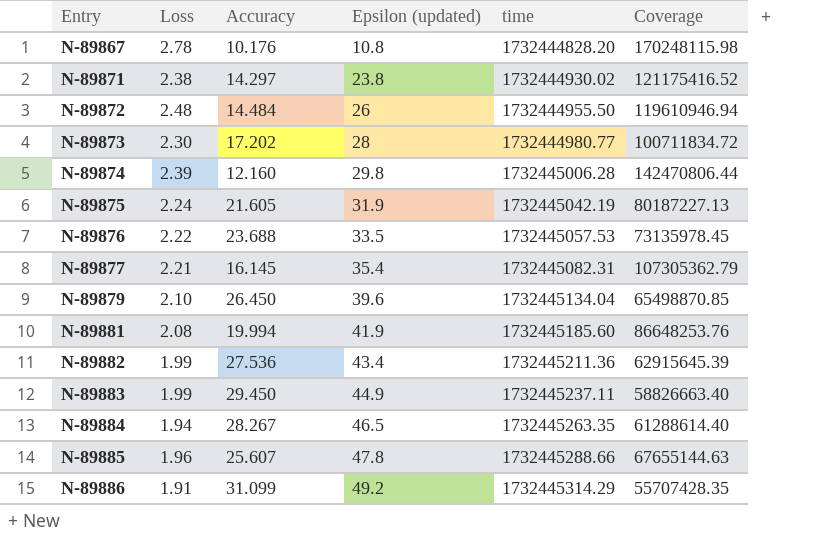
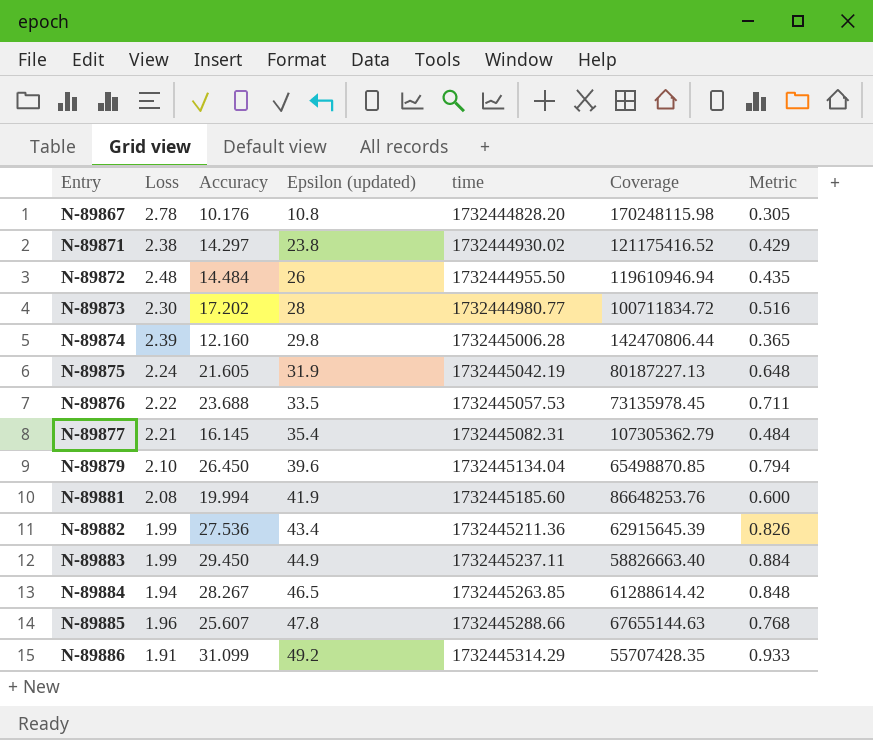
column Metric | formula: none -> [Accuracy] * 0.03
N-89884 | time: 1732445263.35 -> 1732445263.85
N-89884 | Coverage: 61288614.40 -> 61288614.42

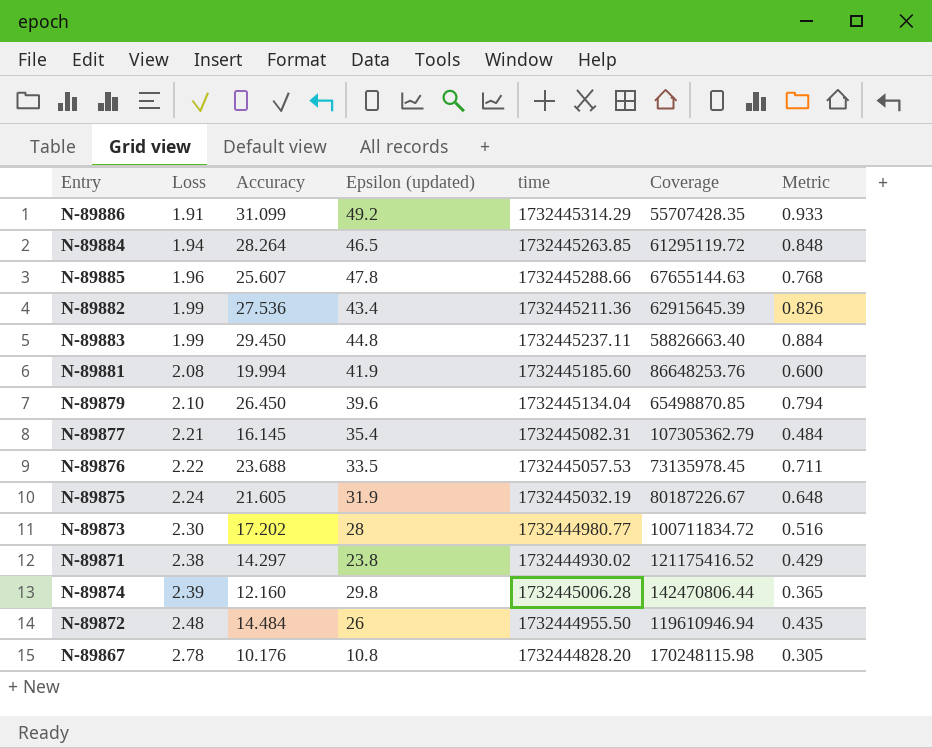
row order: Entry ascending -> Loss ascending
N-89884 | Accuracy: 28.267 -> 28.264
N-89884 | Coverage: 61288614.42 -> 61295119.72
N-89883 | Epsilon (updated): 44.9 -> 44.8
N-89875 | time: 1732445042.19 -> 1732445032.19
N-89875 | Coverage: 80187227.13 -> 80187226.67

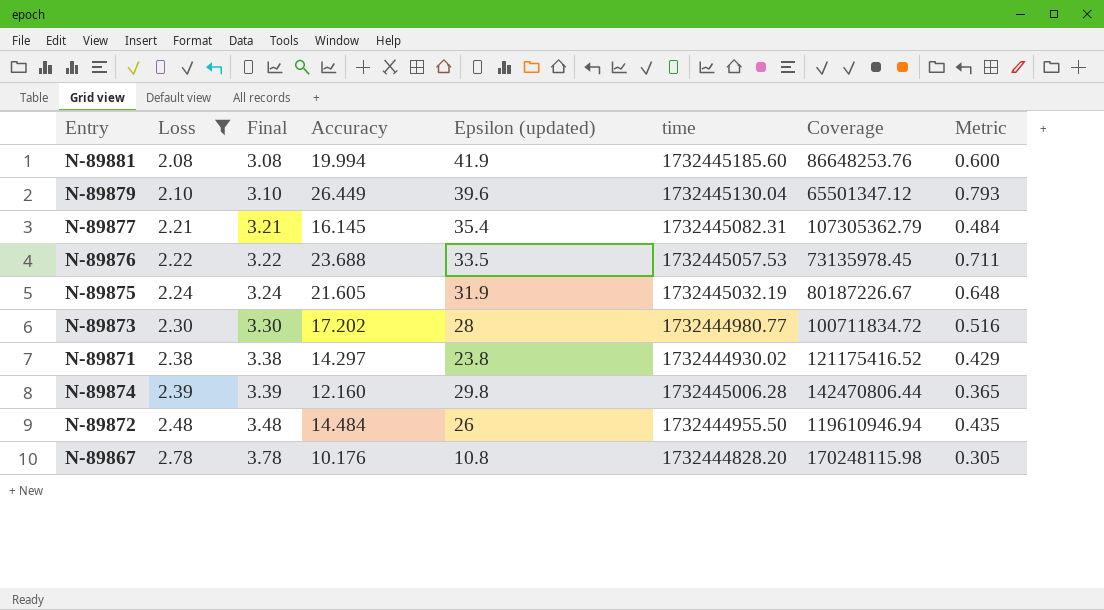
filter: none -> Loss >= 2.08
column Final | formula: none -> [Loss] + 1
N-89879 | Accuracy: 26.450 -> 26.449
N-89879 | time: 1732445134.04 -> 1732445130.04
N-89879 | Coverage: 65498870.85 -> 65501347.12
N-89879 | Metric: 0.794 -> 0.793

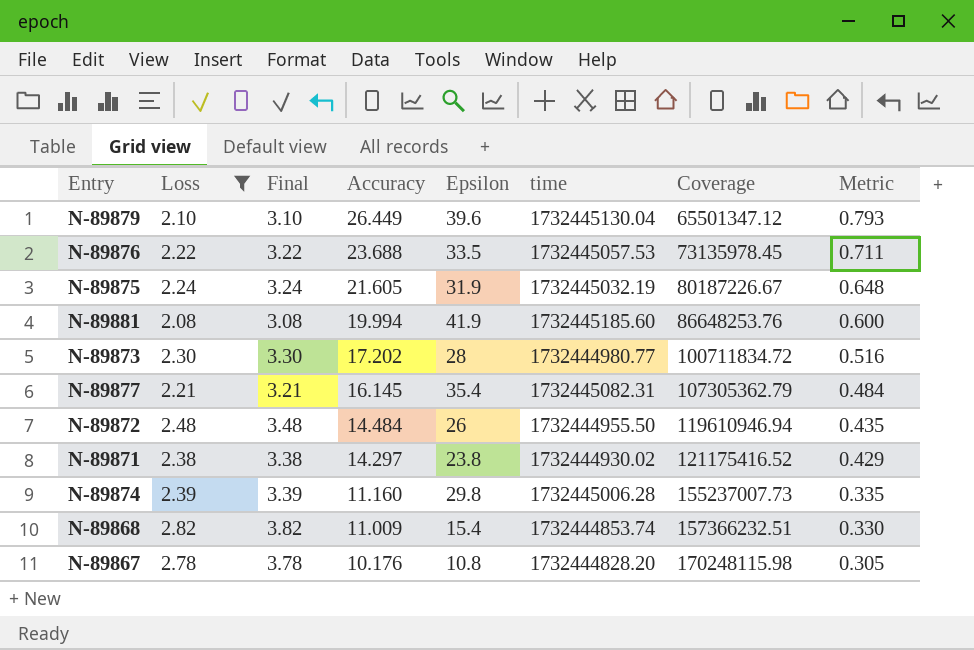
row order: Loss ascending -> Accuracy descending
column name: Epsilon (updated) -> Epsilon
N-89874 | Accuracy: 12.160 -> 11.160
N-89874 | Coverage: 142470806.44 -> 155237007.73
N-89874 | Metric: 0.365 -> 0.335
row N-89868: none -> 2.82 | 3.82 | 11.009 | 15.4 | 1732444853.74 | 157366232.51 | 0.330

